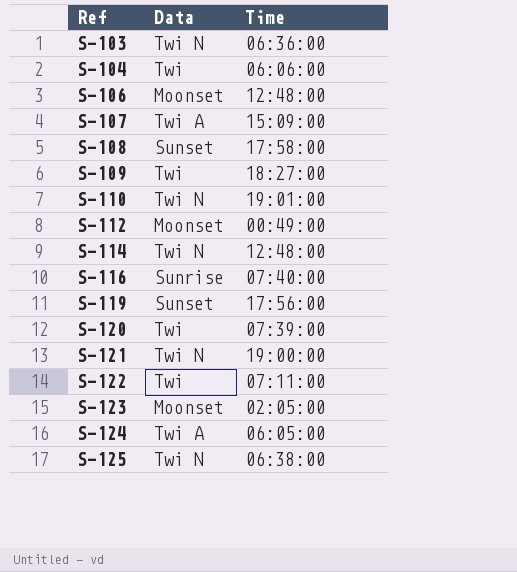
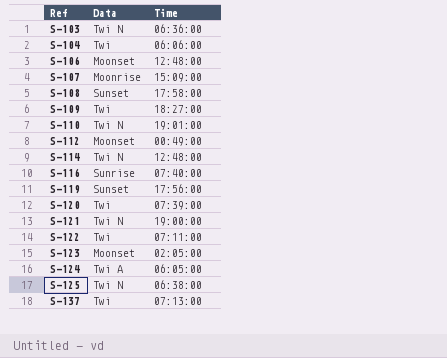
S-107 | Data: Twi A -> Moonrise
row S-137: none -> Twi | 07:13:00

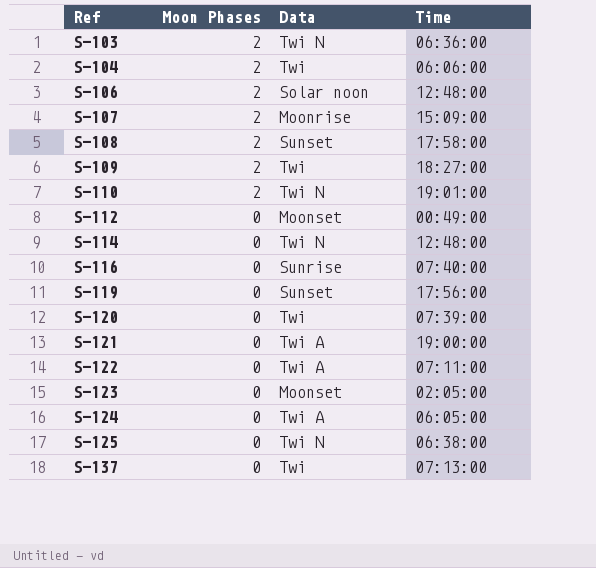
column Moon Phases | position: none -> 2
S-106 | Data: Moonset -> Solar noon
S-121 | Data: Twi N -> Twi A
S-122 | Data: Twi -> Twi A

